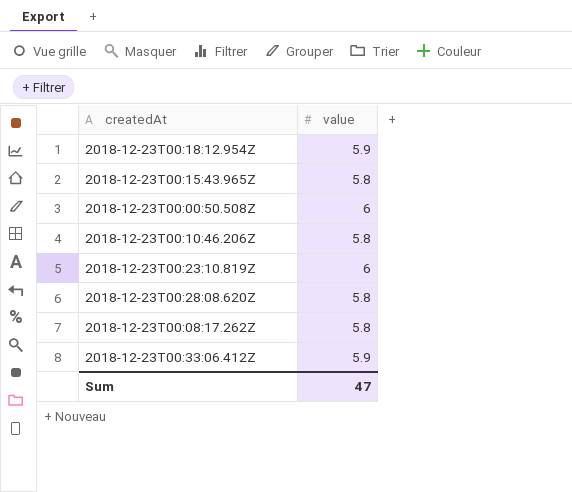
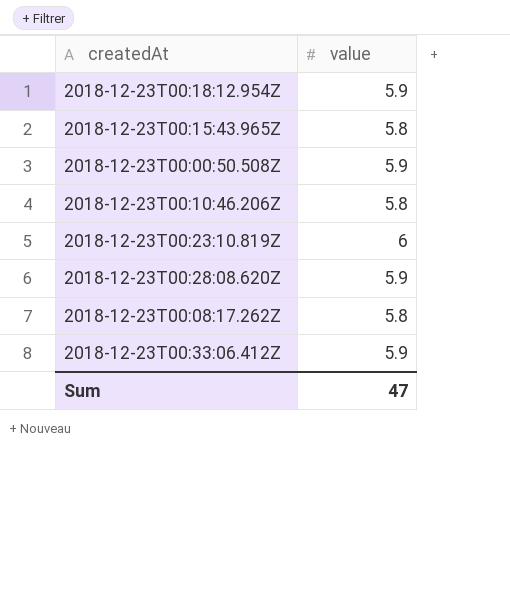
2018-12-23T00:00:50.508Z | value: 6 -> 5.9
2018-12-23T00:28:08.620Z | value: 5.8 -> 5.9

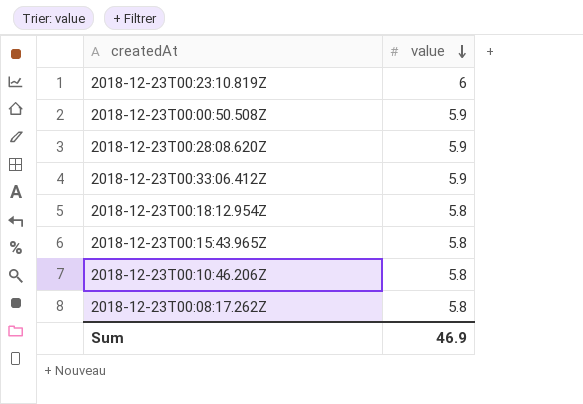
row order: none -> value descending
2018-12-23T00:18:12.954Z | value: 5.9 -> 5.8
Sum | value: 47 -> 46.9

